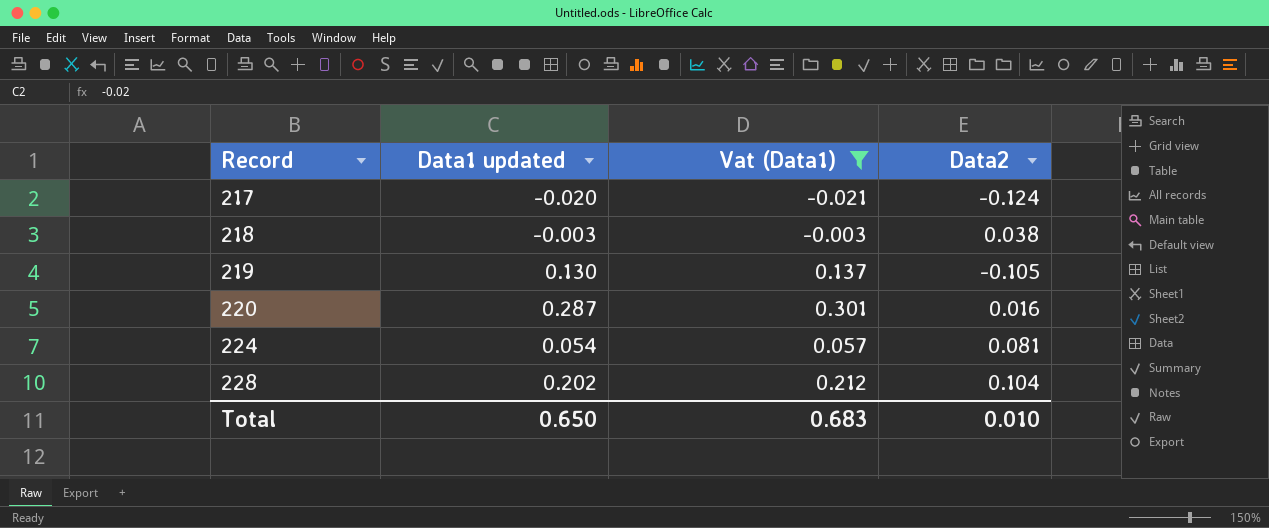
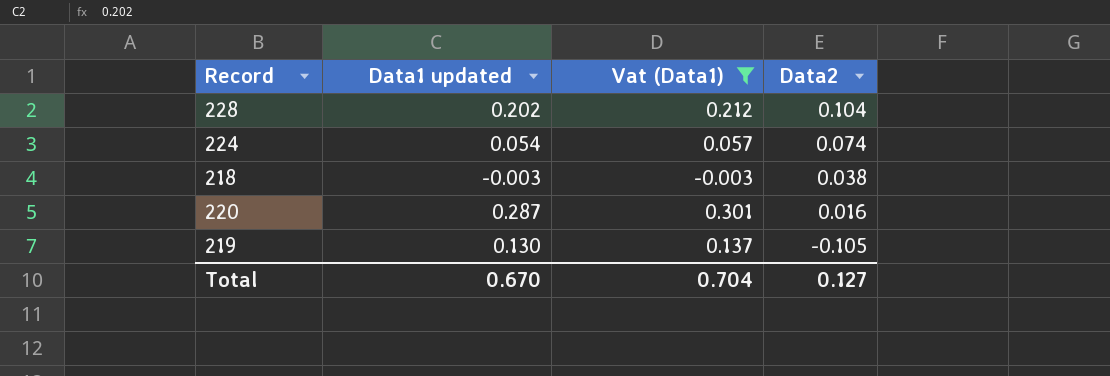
row order: Record ascending -> Data2 descending
row 217: -0.020 | -0.021 | -0.124 -> none
224 | Data2: 0.081 -> 0.074
Total | Data1 updated: 0.650 -> 0.670
Total | Vat (Data1): 0.683 -> 0.704
Total | Data2: 0.010 -> 0.127

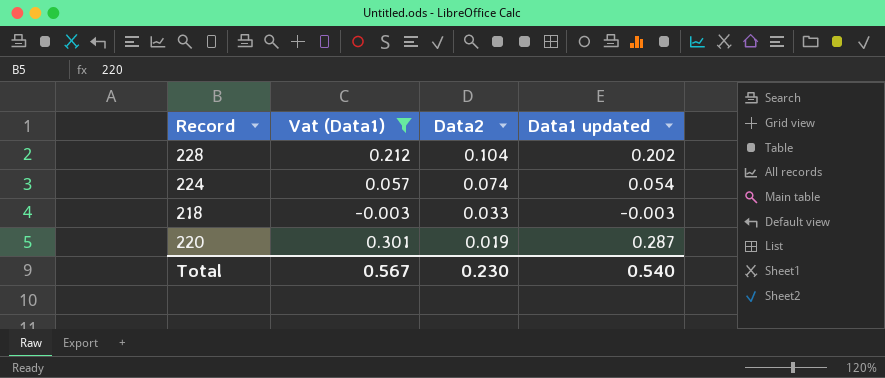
column Data1 updated | position: 2 -> 4
row 219: 0.130 | 0.137 | -0.105 -> none
218 | Data2: 0.038 -> 0.033
220 | Data2: 0.016 -> 0.019
Total | Vat (Data1): 0.704 -> 0.567
Total | Data2: 0.127 -> 0.230
Total | Data1 updated: 0.670 -> 0.540

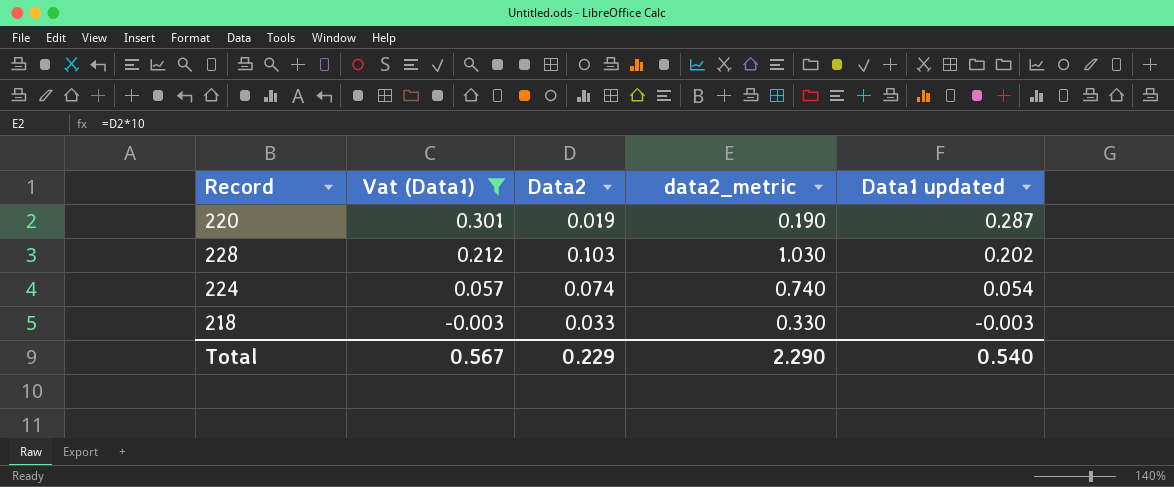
row order: Data2 descending -> Vat (Data1) descending
column data2_metric | formula: none -> [Data2] * 10
228 | Data2: 0.104 -> 0.103
Total | Data2: 0.230 -> 0.229

